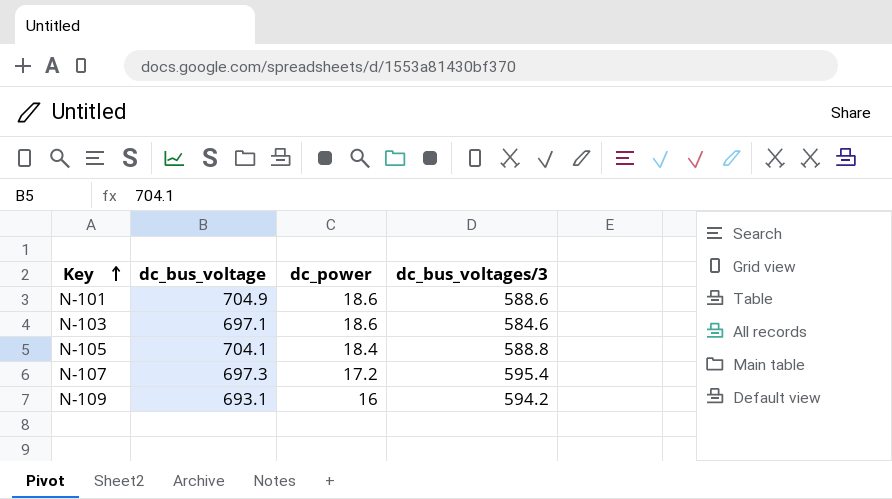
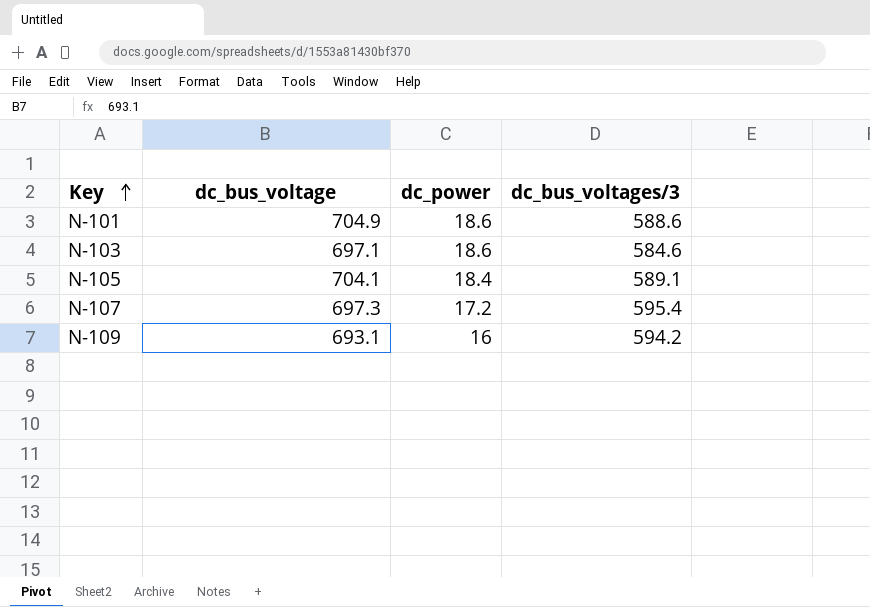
N-105 | dc_bus_voltages/3: 588.8 -> 589.1

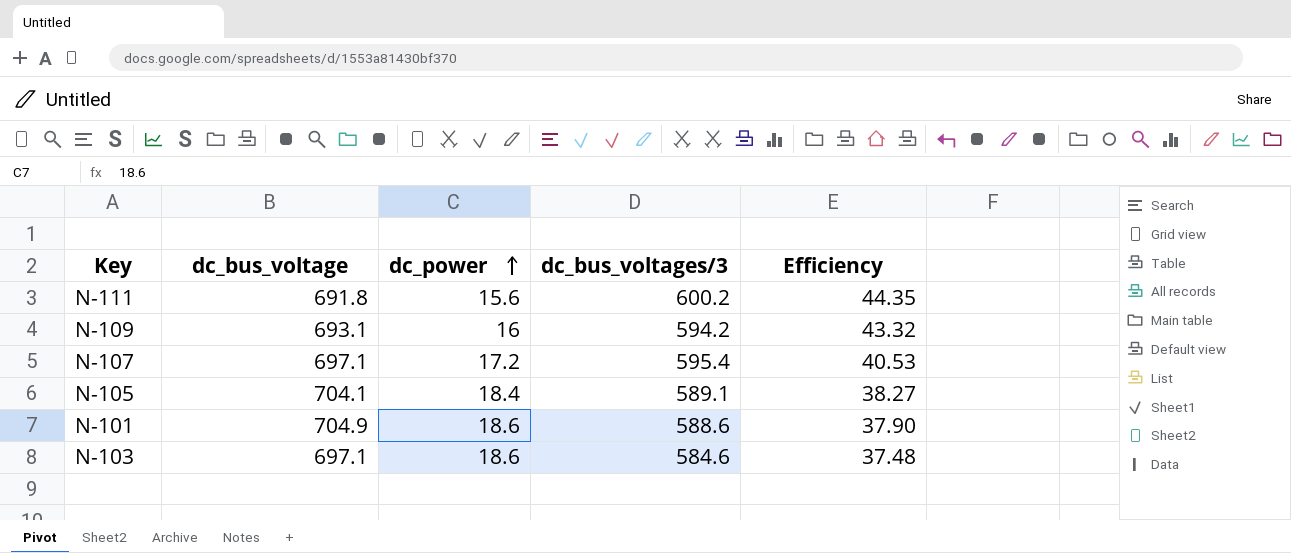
row order: Key ascending -> dc_power ascending
column Efficiency | formula: none -> [dc_bus_voltage] / [dc_power]
row N-111: none -> 691.8 | 15.6 | 600.2 | 44.35
N-107 | dc_bus_voltage: 697.3 -> 697.1

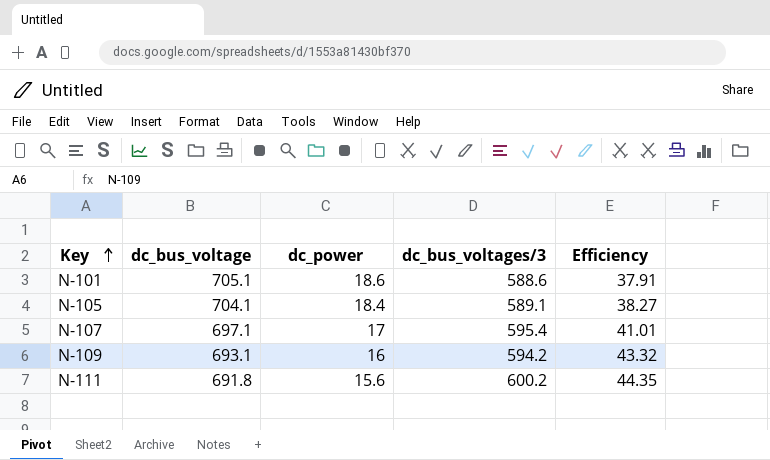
row order: dc_power ascending -> Key ascending
row N-103: 697.1 | 18.6 | 584.6 | 37.48 -> none
N-101 | dc_bus_voltage: 704.9 -> 705.1
N-101 | Efficiency: 37.90 -> 37.91
N-107 | dc_power: 17.2 -> 17
N-107 | Efficiency: 40.53 -> 41.01

